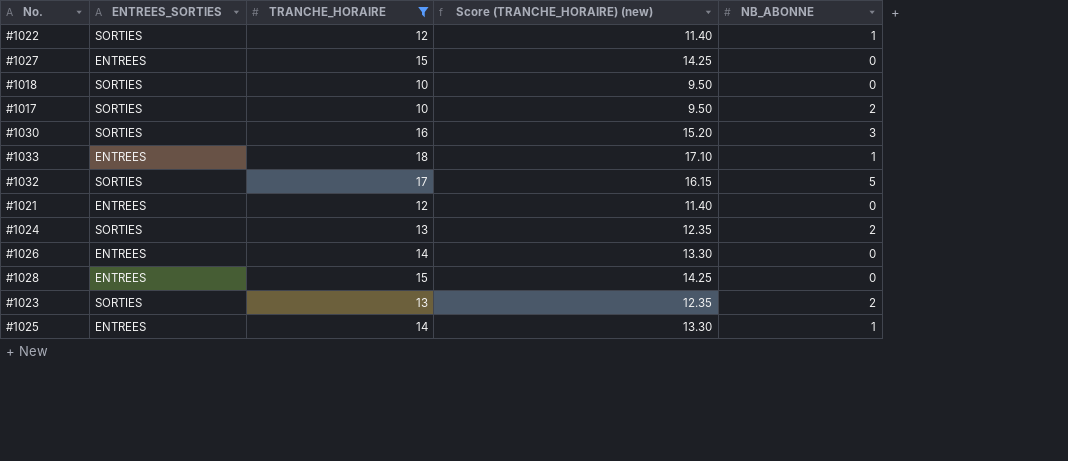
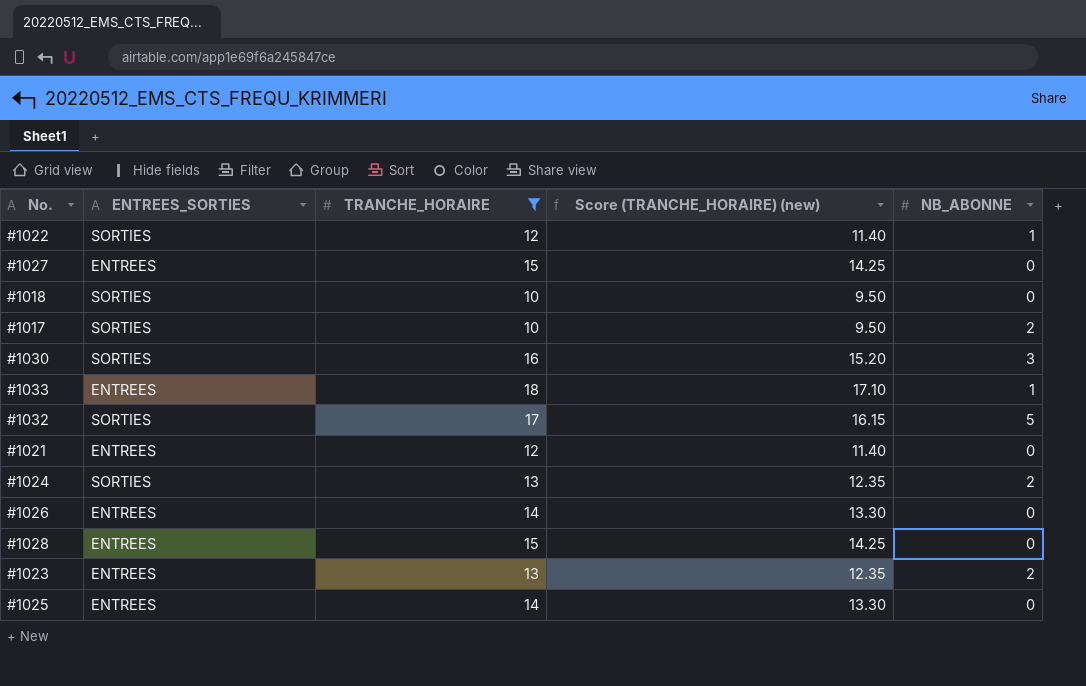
#1023 | ENTREES_SORTIES: SORTIES -> ENTREES
#1025 | NB_ABONNE: 1 -> 0

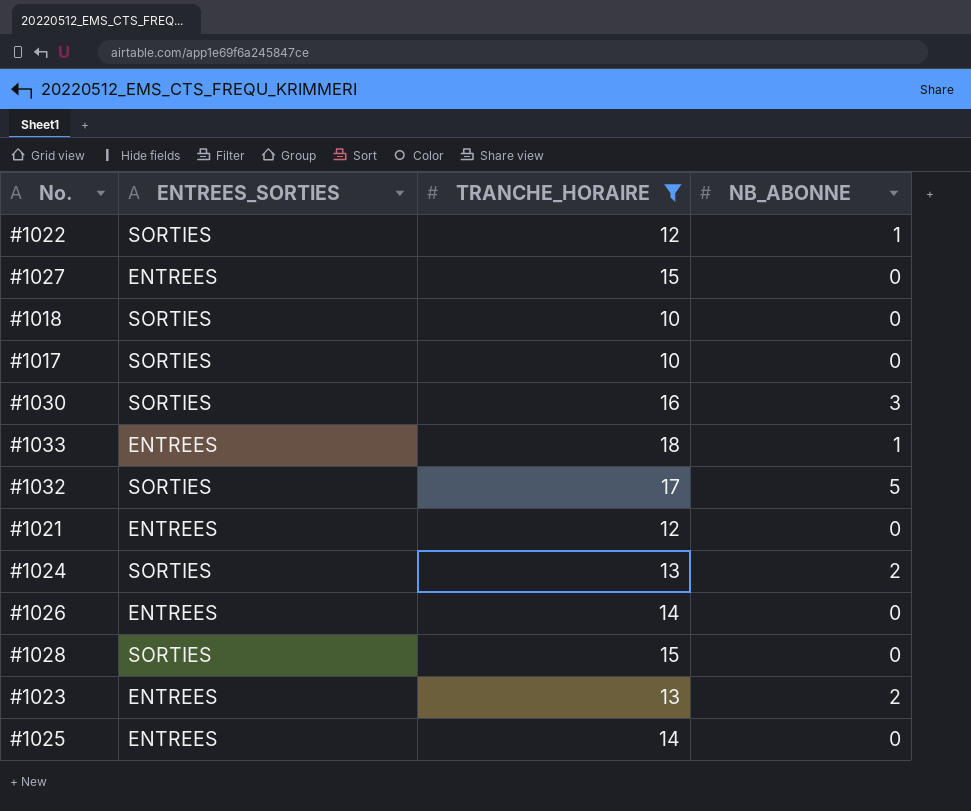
column Score (TRANCHE_HORAIRE) (new) | formula: [TRANCHE_HORAIRE] * 0.95 -> none
#1017 | NB_ABONNE: 2 -> 0
#1028 | ENTREES_SORTIES: ENTREES -> SORTIES

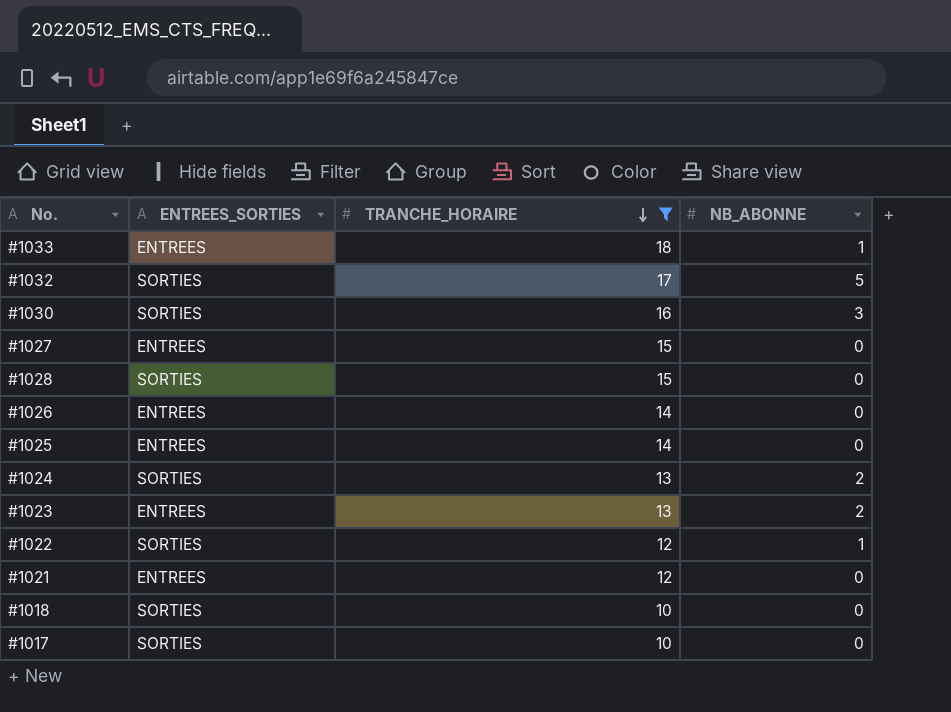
row order: none -> TRANCHE_HORAIRE descending

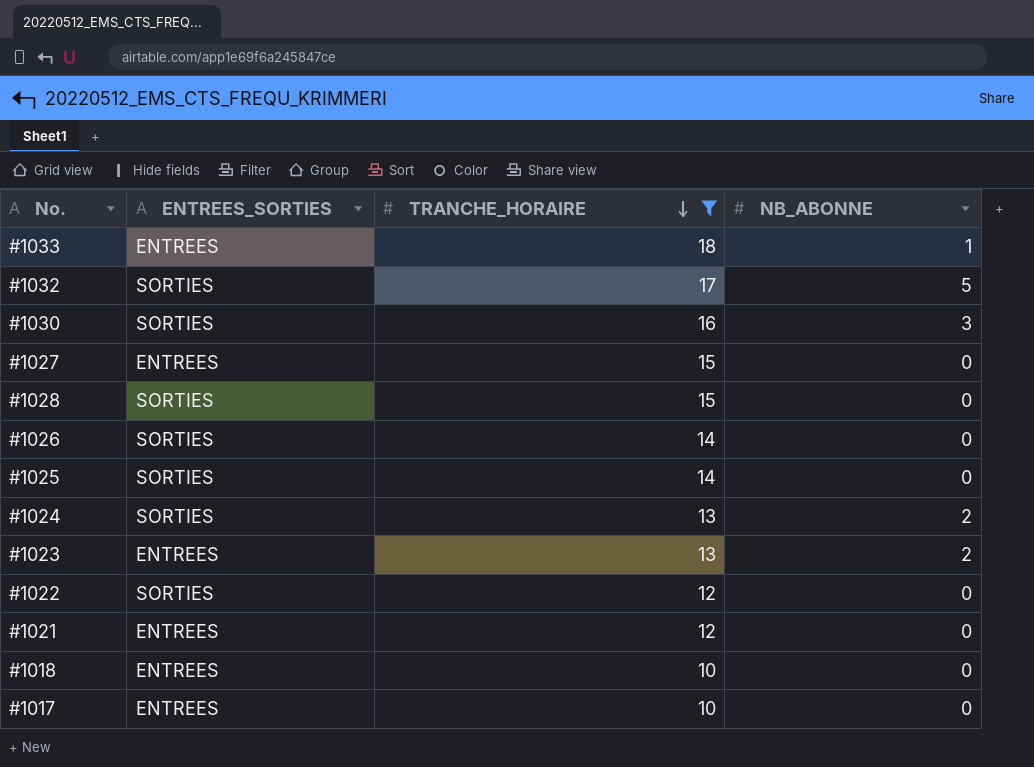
#1026 | ENTREES_SORTIES: ENTREES -> SORTIES
#1025 | ENTREES_SORTIES: ENTREES -> SORTIES
#1022 | NB_ABONNE: 1 -> 0
#1018 | ENTREES_SORTIES: SORTIES -> ENTREES
#1017 | ENTREES_SORTIES: SORTIES -> ENTREES

